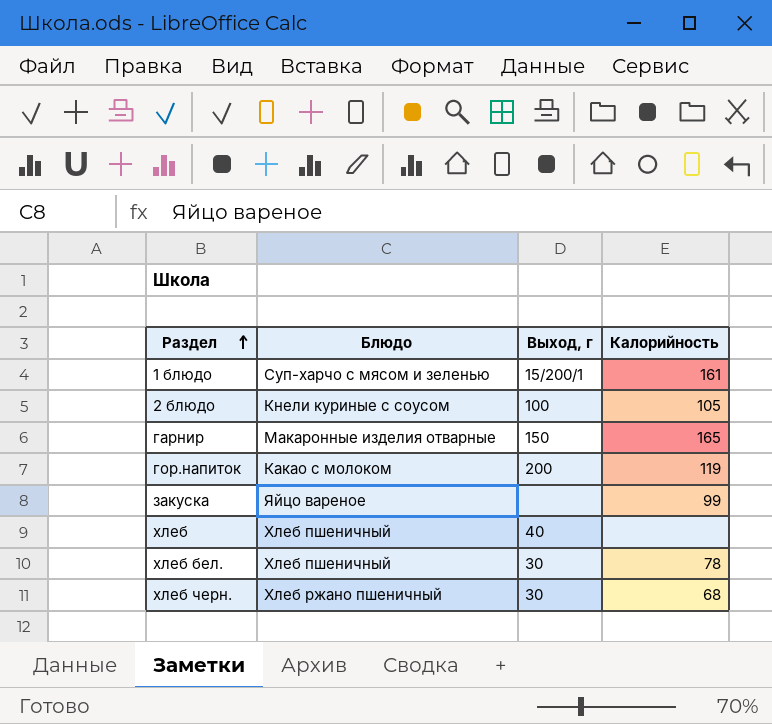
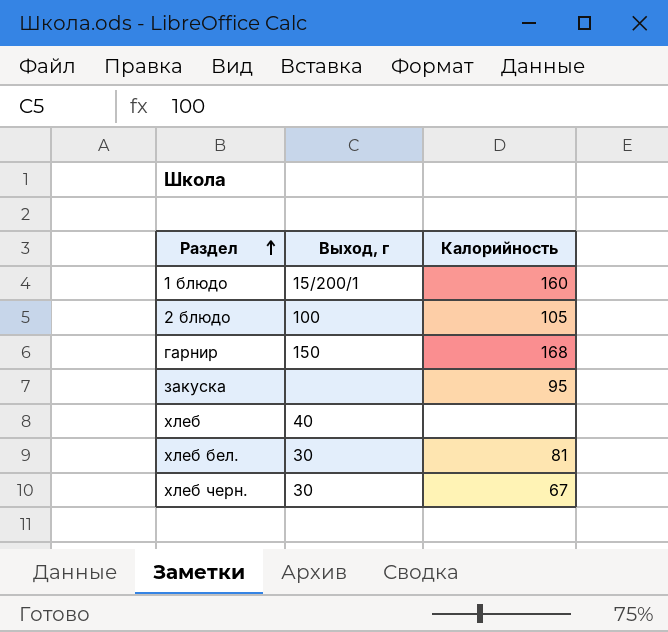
column Блюдо | position: 2 -> none
row гор.напиток: Какао с молоком | 200 | 119 -> none
1 блюдо | Калорийность: 161 -> 160
гарнир | Калорийность: 165 -> 168
закуска | Калорийность: 99 -> 95
хлеб бел. | Калорийность: 78 -> 81
хлеб черн. | Калорийность: 68 -> 67

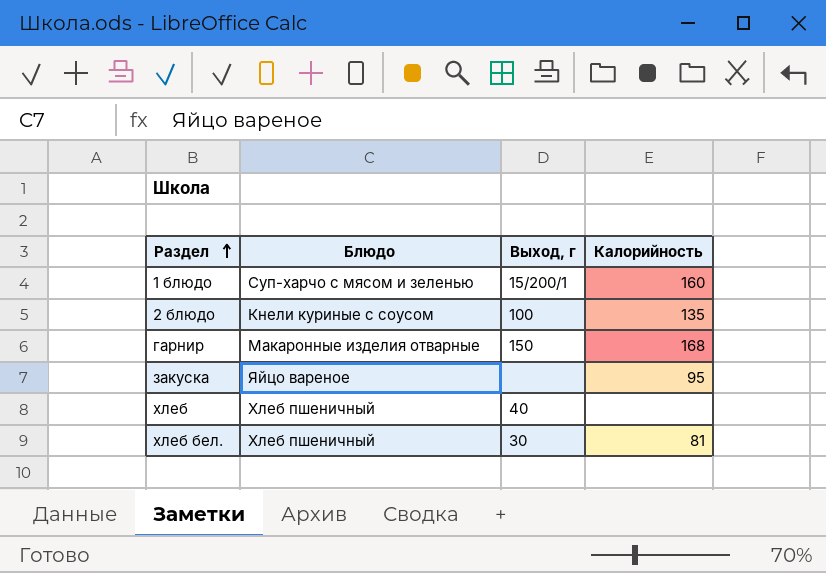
column Блюдо | position: none -> 2
row хлеб черн.: 30 | 67 -> none
2 блюдо | Калорийность: 105 -> 135

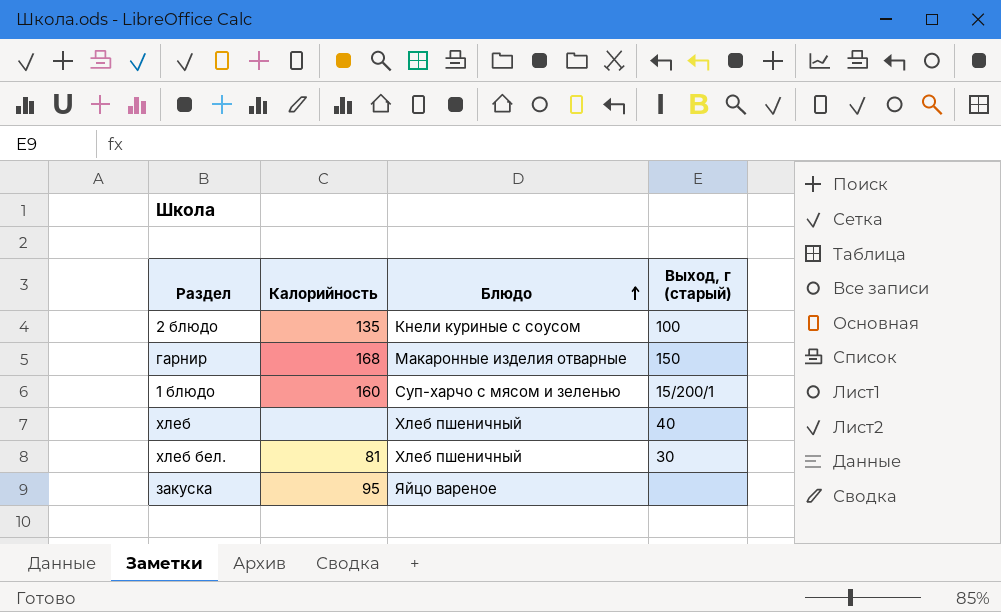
row order: Раздел ascending -> Блюдо ascending
column Калорийность | position: 4 -> 2
column name: Выход, г -> Выход, г (старый)

